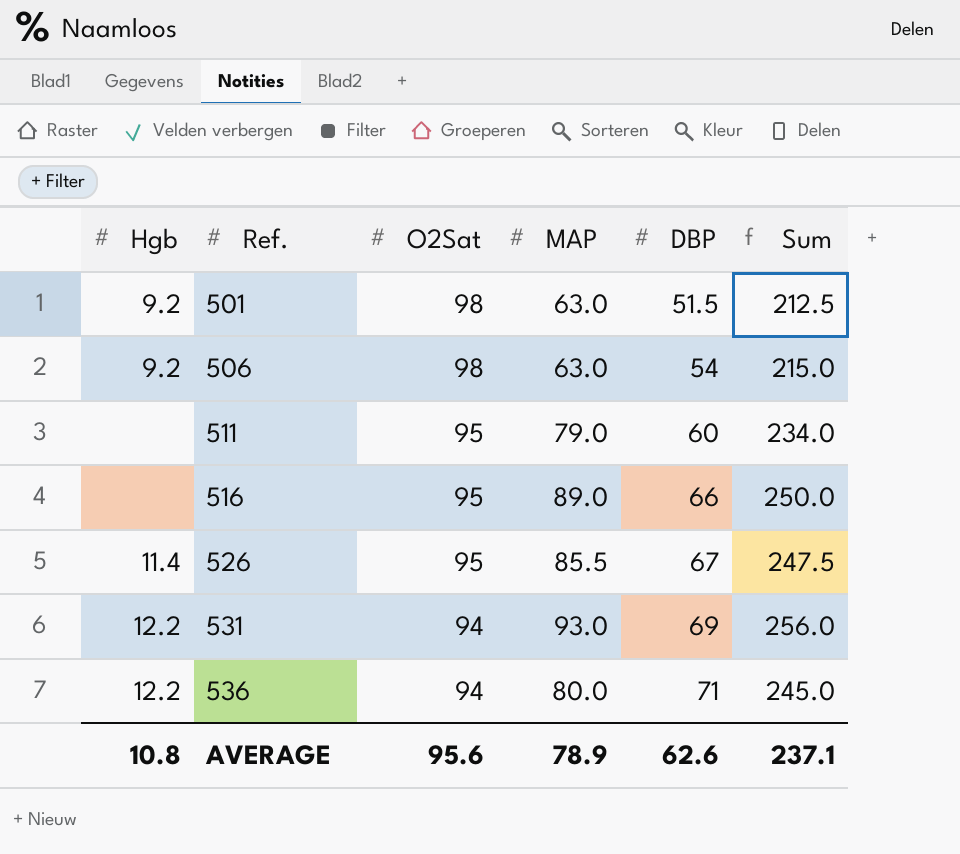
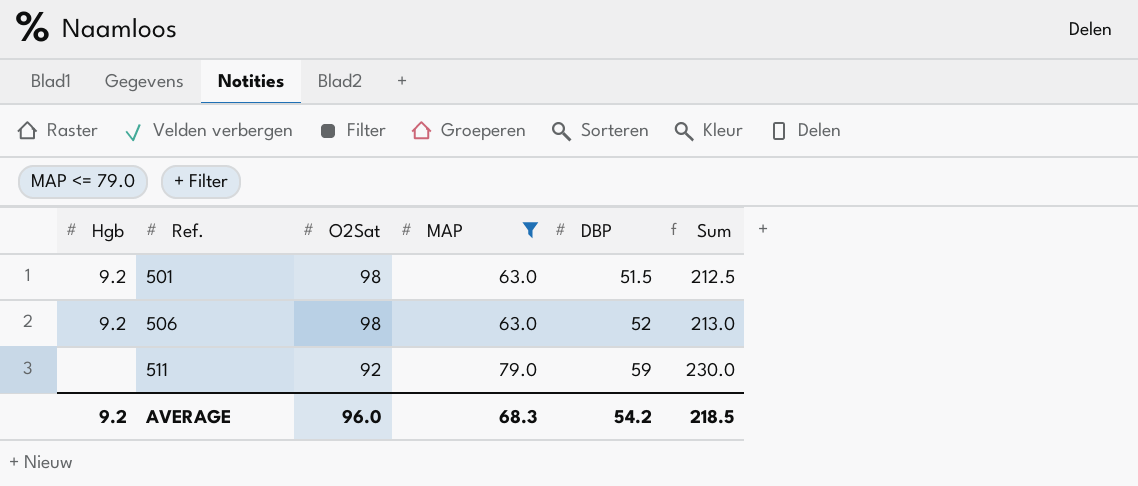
filter: none -> MAP <= 79.0
506 | DBP: 54 -> 52
506 | Sum: 215.0 -> 213.0
511 | O2Sat: 95 -> 92
511 | DBP: 60 -> 59
511 | Sum: 234.0 -> 230.0
AVERAGE | Hgb: 10.8 -> 9.2
AVERAGE | O2Sat: 95.6 -> 96.0
AVERAGE | MAP: 78.9 -> 68.3
AVERAGE | DBP: 62.6 -> 54.2
AVERAGE | Sum: 237.1 -> 218.5

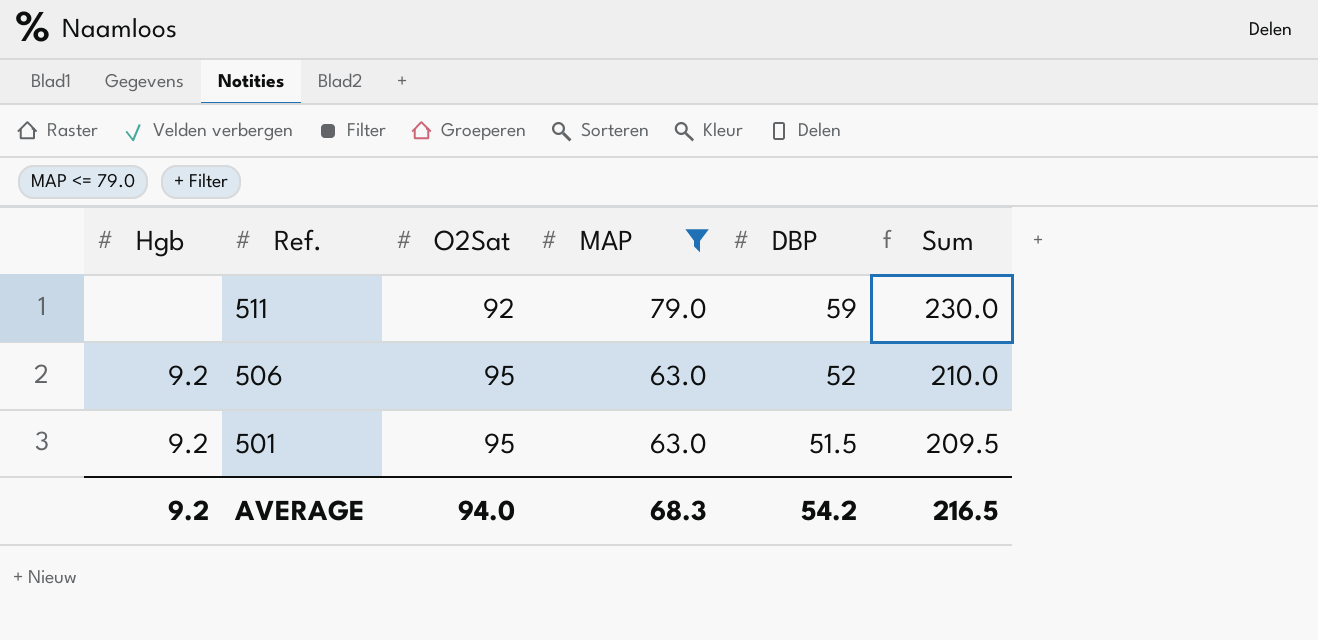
row order: Ref. ascending -> Ref. descending
506 | O2Sat: 98 -> 95
506 | Sum: 213.0 -> 210.0
501 | O2Sat: 98 -> 95
501 | Sum: 212.5 -> 209.5
AVERAGE | O2Sat: 96.0 -> 94.0
AVERAGE | Sum: 218.5 -> 216.5

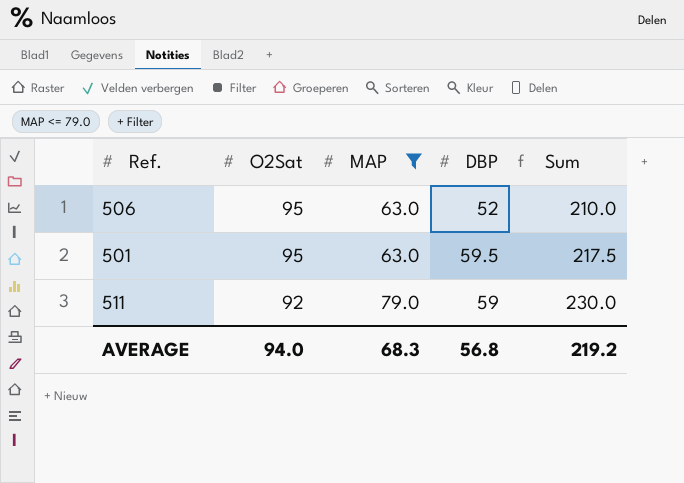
row order: Ref. descending -> O2Sat descending
column Hgb | position: 1 -> none
501 | DBP: 51.5 -> 59.5
501 | Sum: 209.5 -> 217.5
AVERAGE | DBP: 54.2 -> 56.8
AVERAGE | Sum: 216.5 -> 219.2

